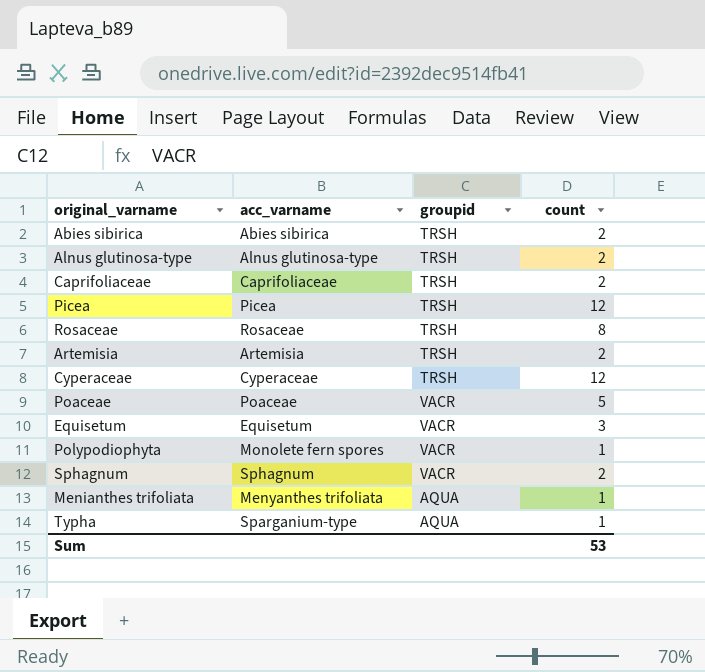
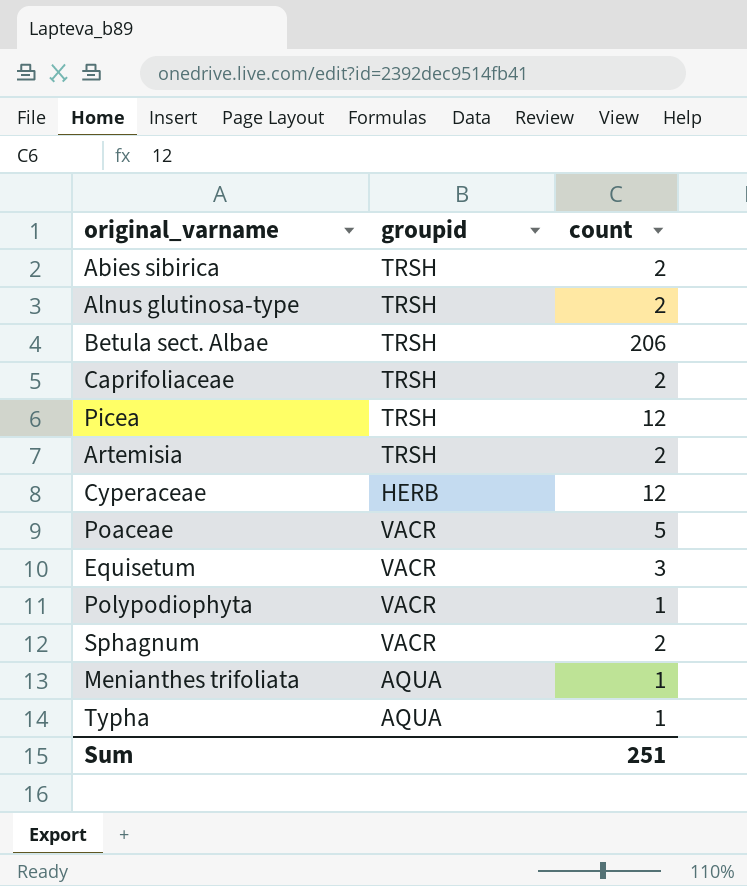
column acc_varname | position: 2 -> none
row Rosaceae: Rosaceae | TRSH | 8 -> none
row Betula sect. Albae: none -> TRSH | 206
Cyperaceae | groupid: TRSH -> HERB
Sum | count: 53 -> 251

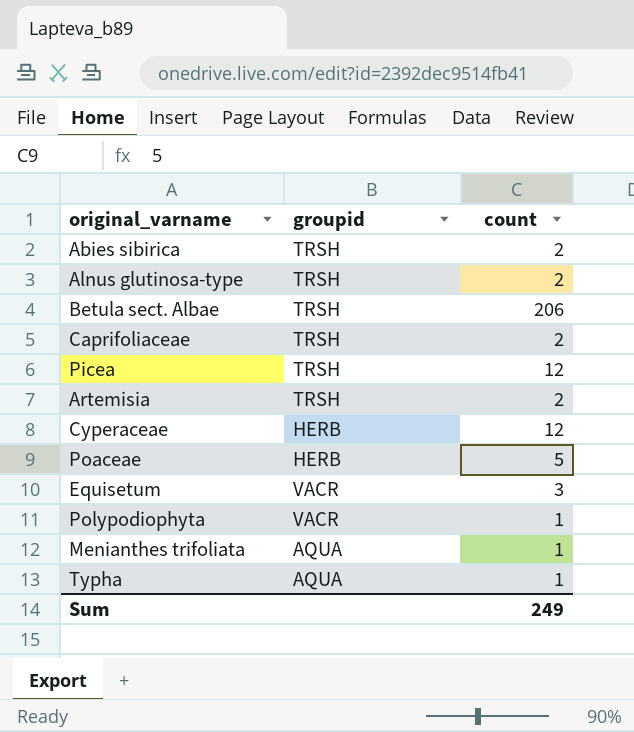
row Sphagnum: VACR | 2 -> none
Poaceae | groupid: VACR -> HERB
Sum | count: 251 -> 249

